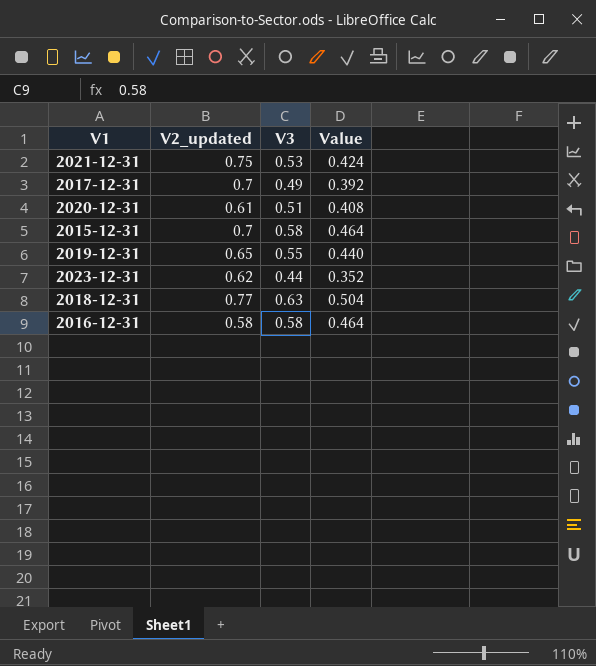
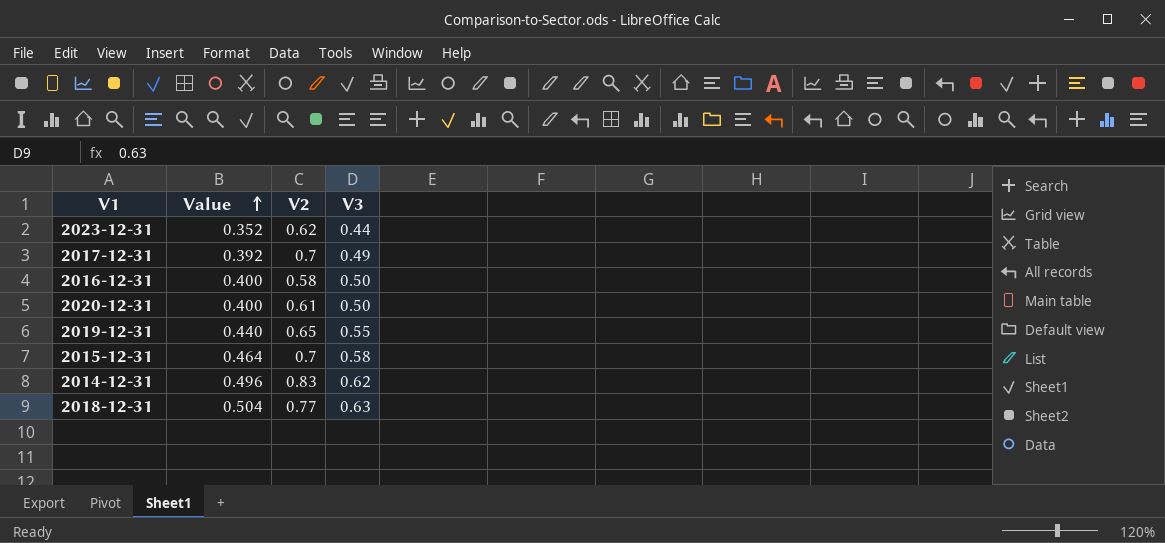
row order: none -> Value ascending
column Value | position: 4 -> 2
column name: V2_updated -> V2
row 2021-12-31: 0.75 | 0.53 | 0.424 -> none
2016-12-31 | Value: 0.464 -> 0.400
2016-12-31 | V3: 0.58 -> 0.50
2020-12-31 | Value: 0.408 -> 0.400
2020-12-31 | V3: 0.51 -> 0.50
row 2014-12-31: none -> 0.496 | 0.83 | 0.62

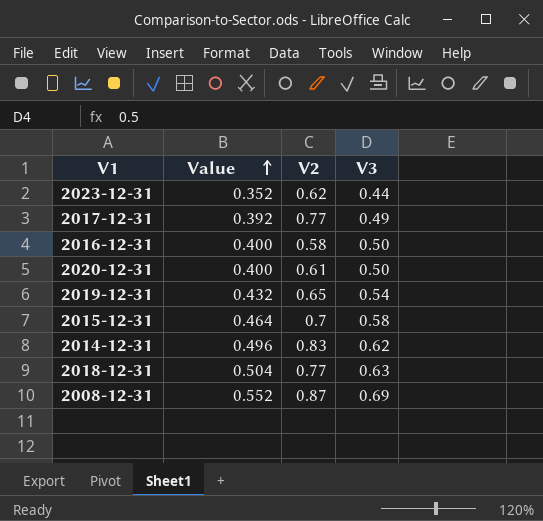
2017-12-31 | V2: 0.7 -> 0.77
2019-12-31 | Value: 0.440 -> 0.432
2019-12-31 | V3: 0.55 -> 0.54
row 2008-12-31: none -> 0.552 | 0.87 | 0.69

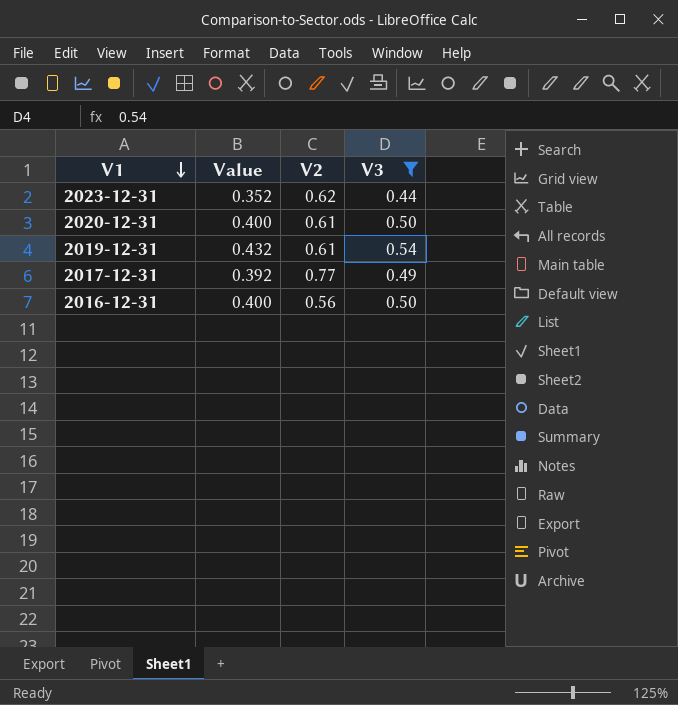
filter: none -> V3 <= 0.54
row order: Value ascending -> V1 descending
2019-12-31 | V2: 0.65 -> 0.61
2016-12-31 | V2: 0.58 -> 0.56

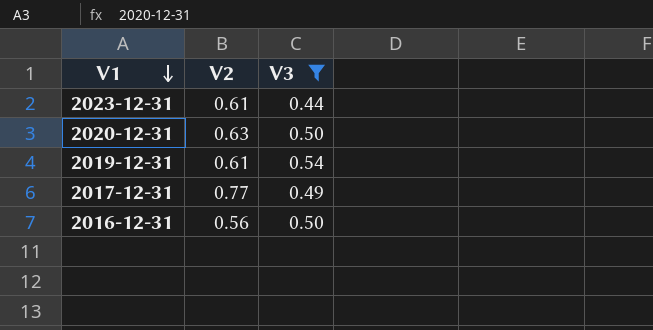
column Value | formula: [V3] * 0.8 -> none
2023-12-31 | V2: 0.62 -> 0.61
2020-12-31 | V2: 0.61 -> 0.63

